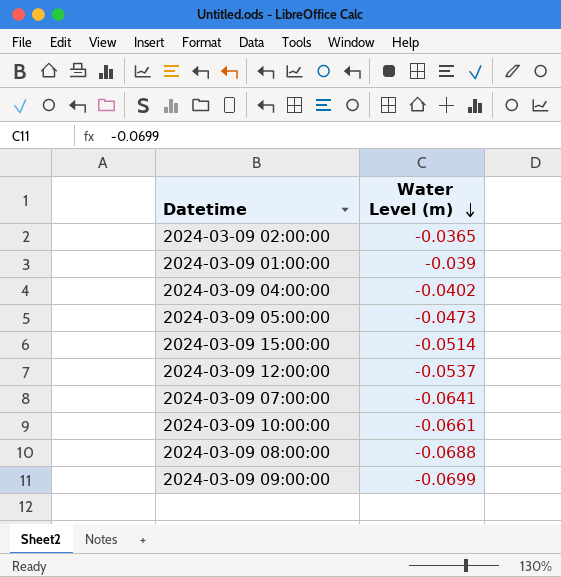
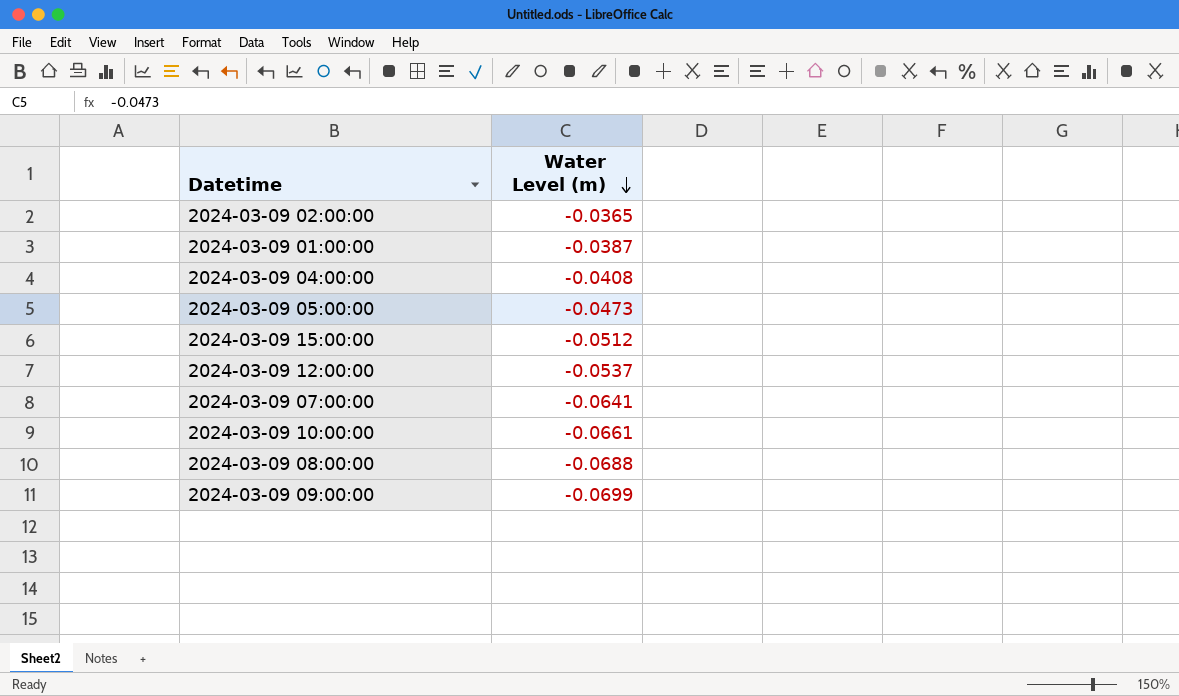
2024-03-09 01:00:00 | Water Level (m): -0.039 -> -0.0387
2024-03-09 04:00:00 | Water Level (m): -0.0402 -> -0.0408
2024-03-09 15:00:00 | Water Level (m): -0.0514 -> -0.0512

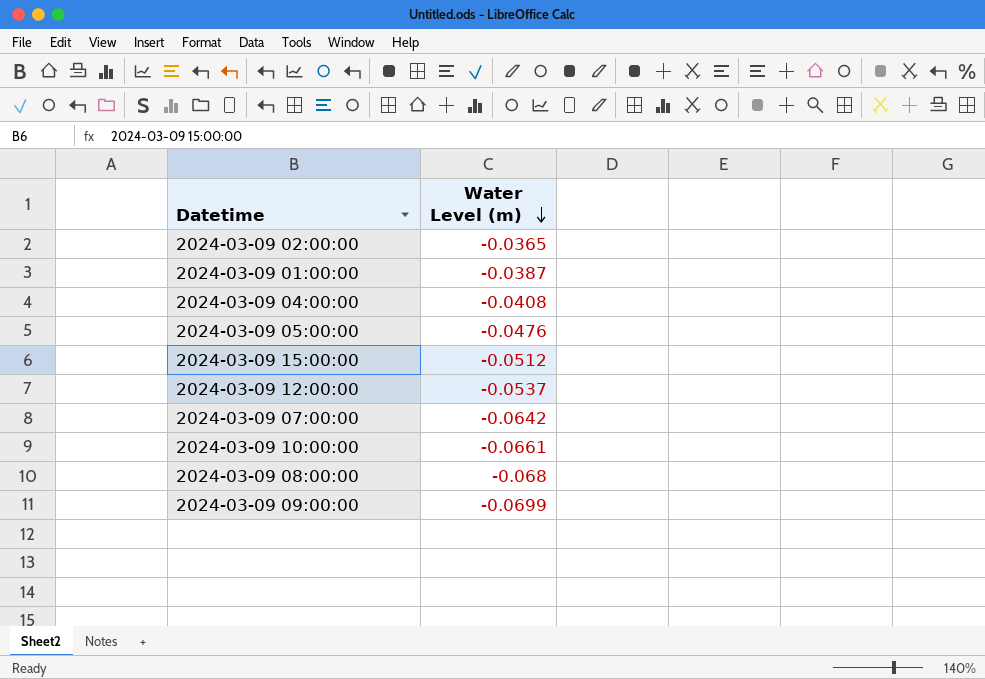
2024-03-09 05:00:00 | Water Level (m): -0.0473 -> -0.0476
2024-03-09 07:00:00 | Water Level (m): -0.0641 -> -0.0642
2024-03-09 08:00:00 | Water Level (m): -0.0688 -> -0.068

